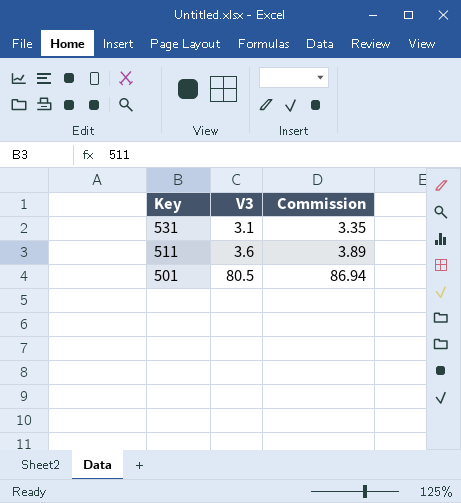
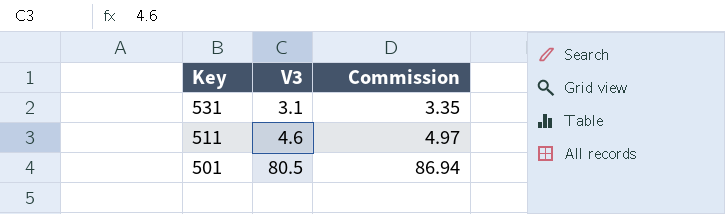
511 | V3: 3.6 -> 4.6
511 | Commission: 3.89 -> 4.97

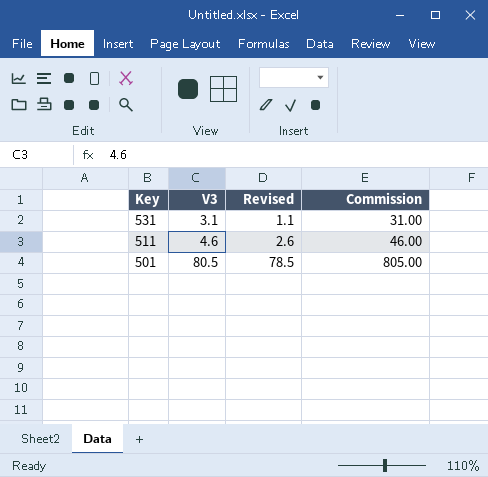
column Revised | formula: none -> [V3] - 2
column Commission | formula: [V3] * 1.08 -> [V3] * 10

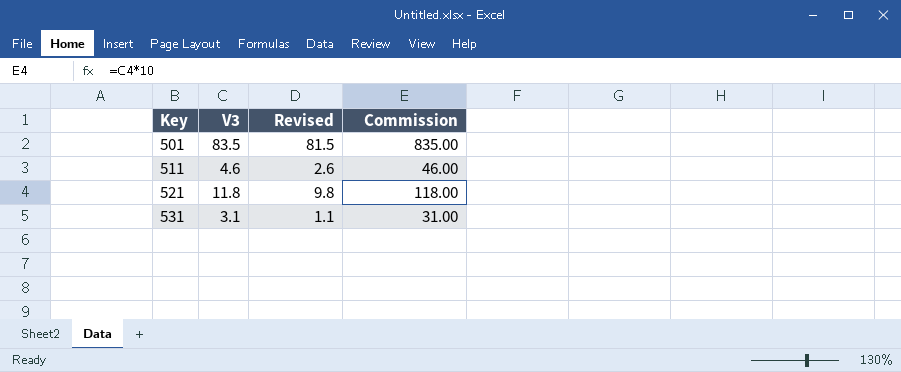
row order: Key descending -> Key ascending
501 | V3: 80.5 -> 83.5
501 | Revised: 78.5 -> 81.5
501 | Commission: 805.00 -> 835.00
row 521: none -> 11.8 | 9.8 | 118.00

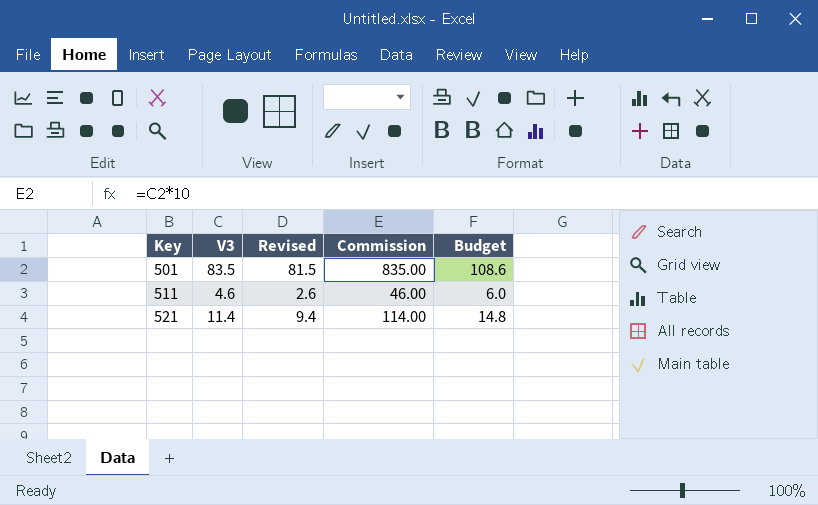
column Budget | formula: none -> [V3] * 1.3
row 531: 3.1 | 1.1 | 31.00 -> none
521 | V3: 11.8 -> 11.4
521 | Revised: 9.8 -> 9.4
521 | Commission: 118.00 -> 114.00

